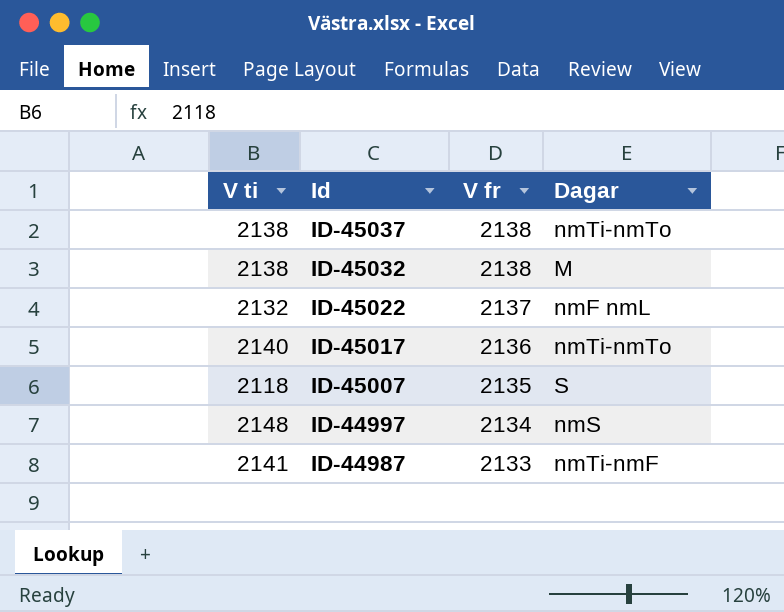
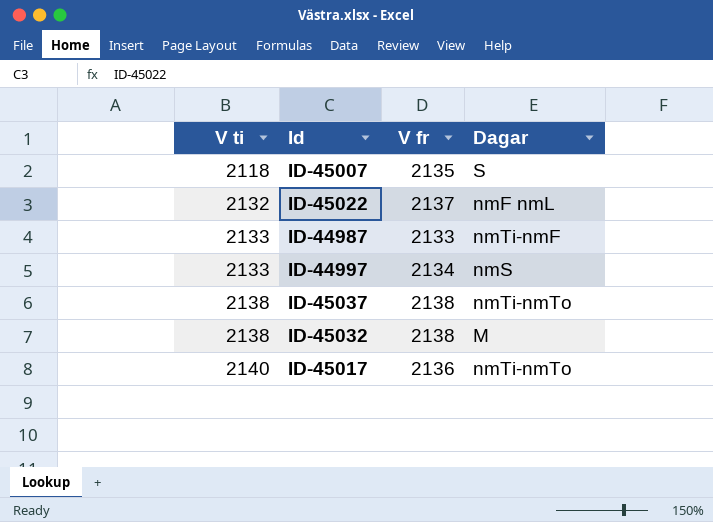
row order: Id descending -> V ti ascending
ID-44987 | V ti: 2141 -> 2133
ID-44997 | V ti: 2148 -> 2133

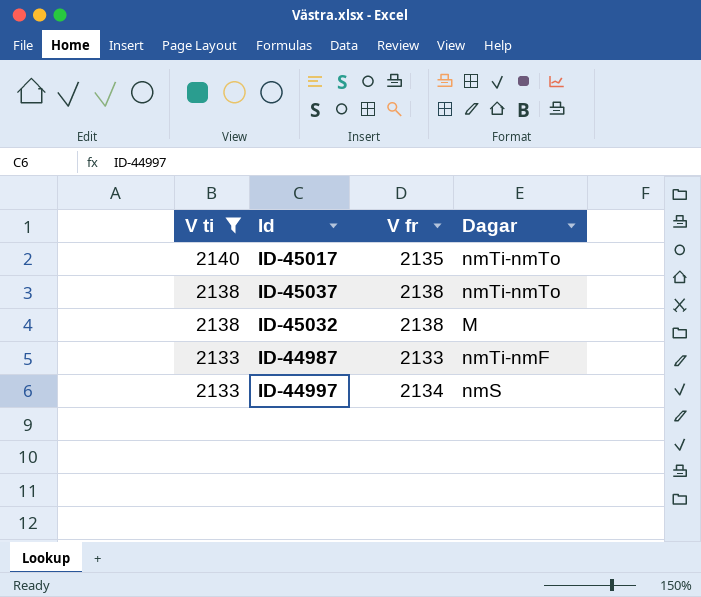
filter: none -> V ti >= 2133
row order: V ti ascending -> V ti descending
ID-45017 | V fr: 2136 -> 2135

